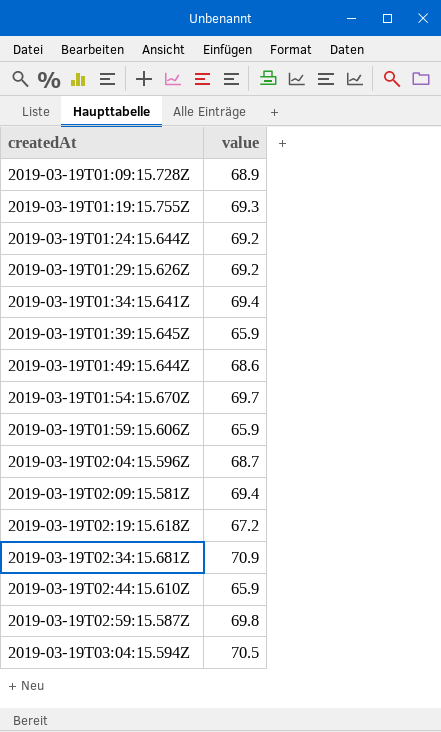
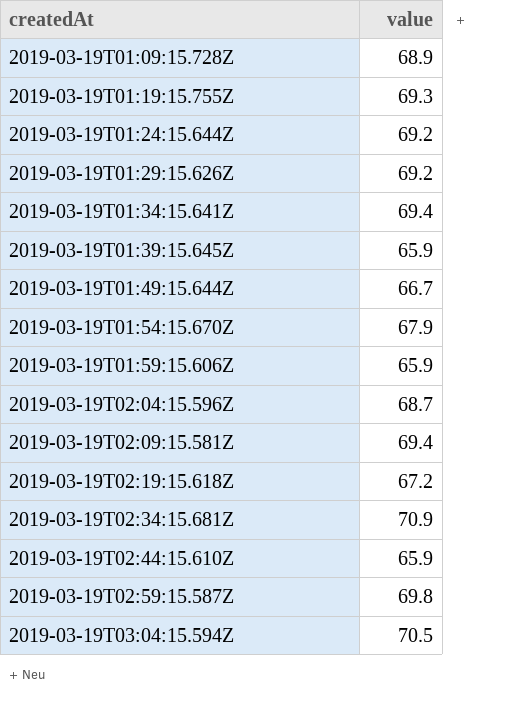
2019-03-19T01:49:15.644Z | value: 68.6 -> 66.7
2019-03-19T01:54:15.670Z | value: 69.7 -> 67.9

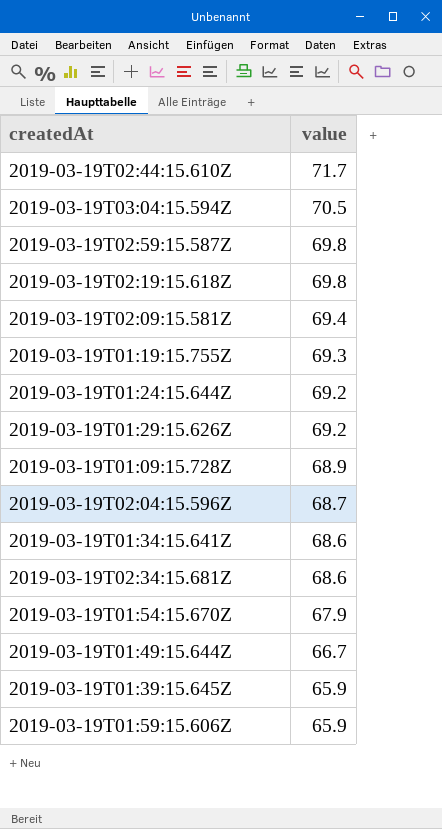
row order: createdAt ascending -> value descending
2019-03-19T02:44:15.610Z | value: 65.9 -> 71.7
2019-03-19T02:19:15.618Z | value: 67.2 -> 69.8
2019-03-19T01:34:15.641Z | value: 69.4 -> 68.6
2019-03-19T02:34:15.681Z | value: 70.9 -> 68.6

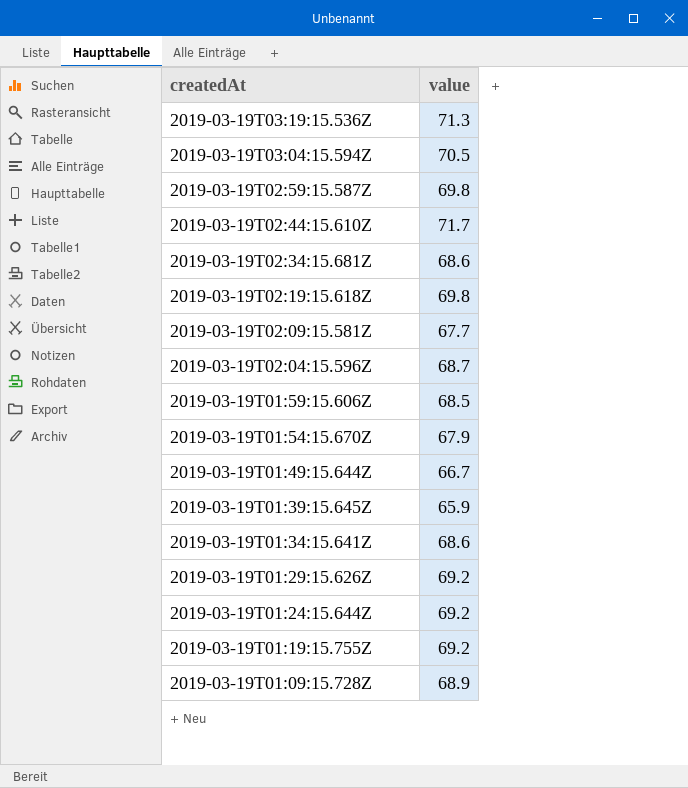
row order: value descending -> createdAt descending
row 2019-03-19T03:19:15.536Z: none -> 71.3
2019-03-19T02:09:15.581Z | value: 69.4 -> 67.7
2019-03-19T01:59:15.606Z | value: 65.9 -> 68.5
2019-03-19T01:19:15.755Z | value: 69.3 -> 69.2

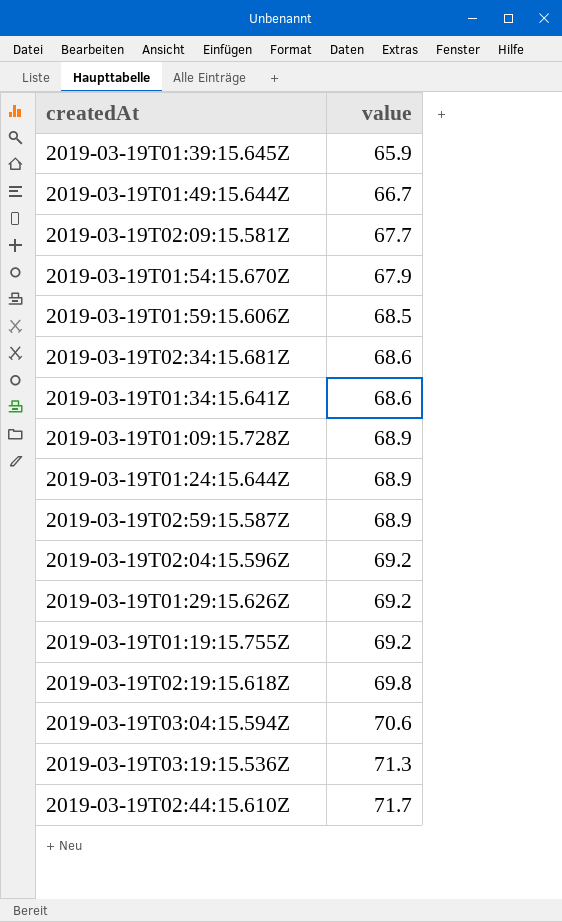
row order: createdAt descending -> value ascending
2019-03-19T01:24:15.644Z | value: 69.2 -> 68.9
2019-03-19T02:59:15.587Z | value: 69.8 -> 68.9
2019-03-19T02:04:15.596Z | value: 68.7 -> 69.2
2019-03-19T03:04:15.594Z | value: 70.5 -> 70.6

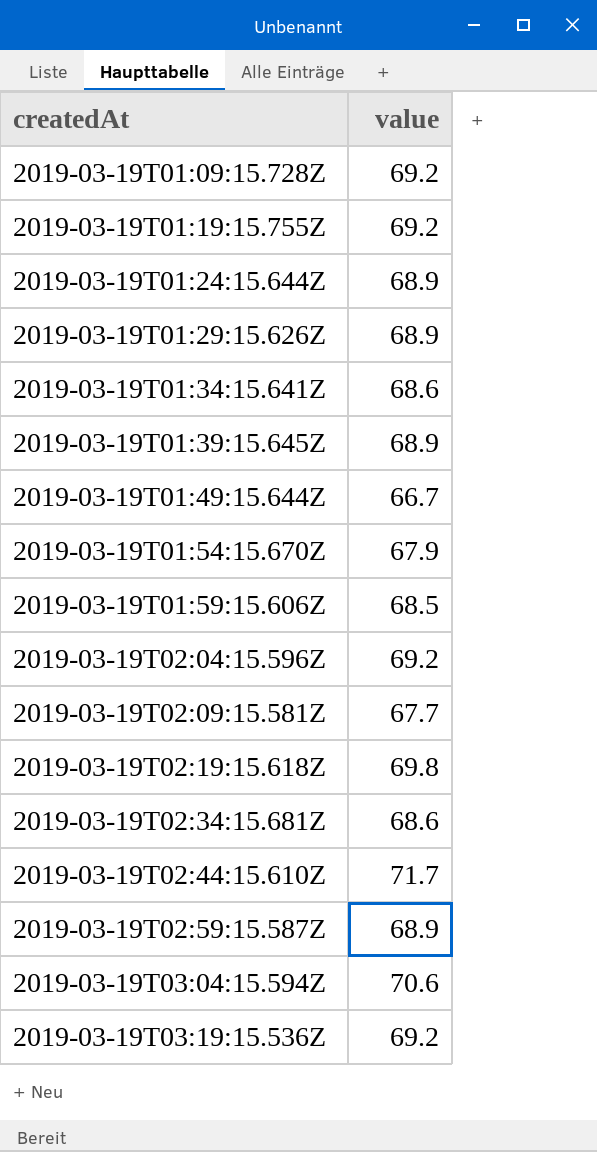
row order: value ascending -> createdAt ascending
2019-03-19T01:09:15.728Z | value: 68.9 -> 69.2
2019-03-19T01:29:15.626Z | value: 69.2 -> 68.9
2019-03-19T01:39:15.645Z | value: 65.9 -> 68.9
2019-03-19T03:19:15.536Z | value: 71.3 -> 69.2

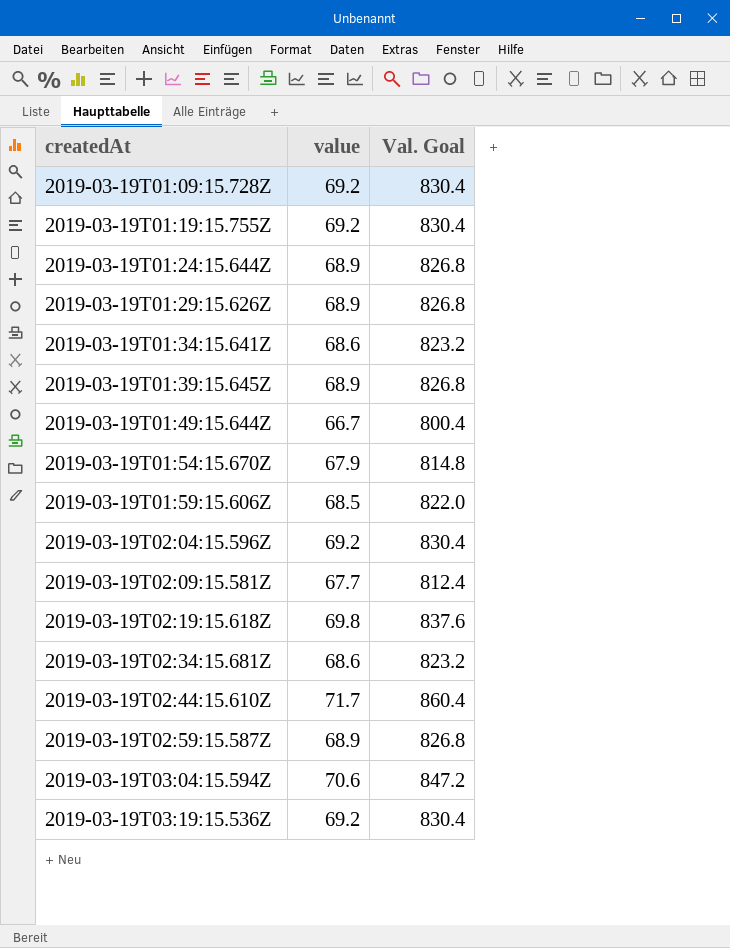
column Val. Goal | formula: none -> [value] * 12

